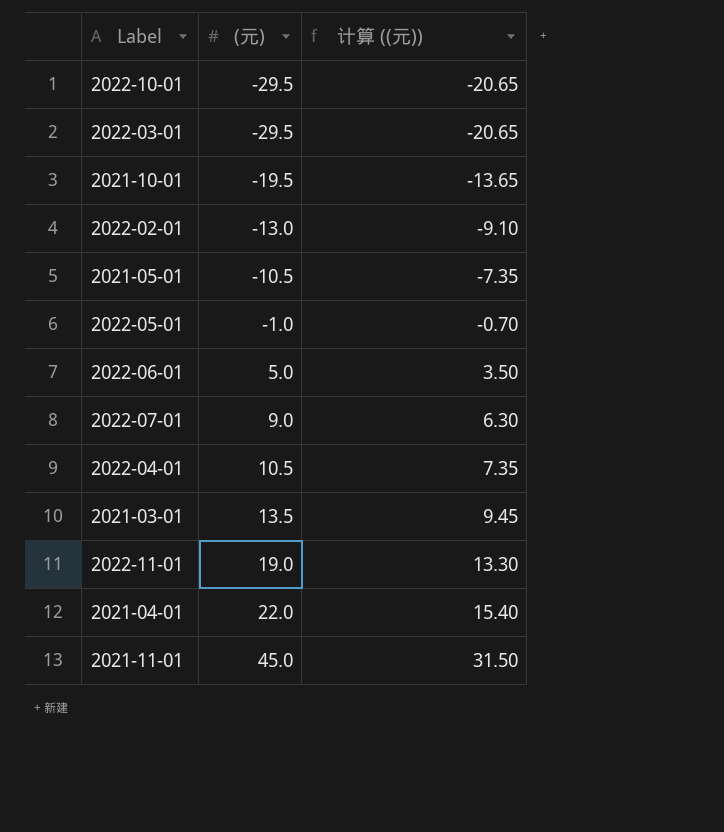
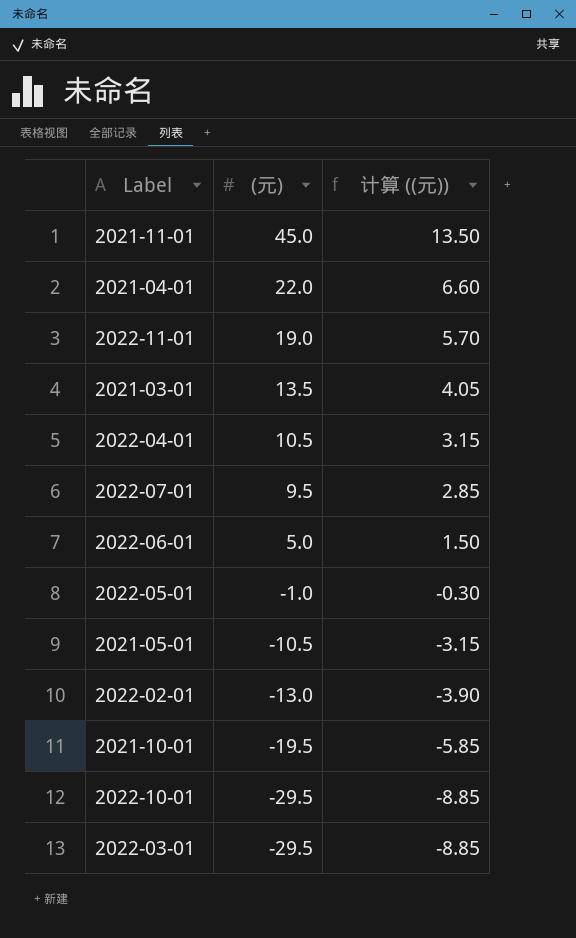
row order: (元) ascending -> (元) descending
column 计算 ((元)) | formula: [(元)] * 0.7 -> [(元)] * 0.3
2022-07-01 | (元): 9.0 -> 9.5

